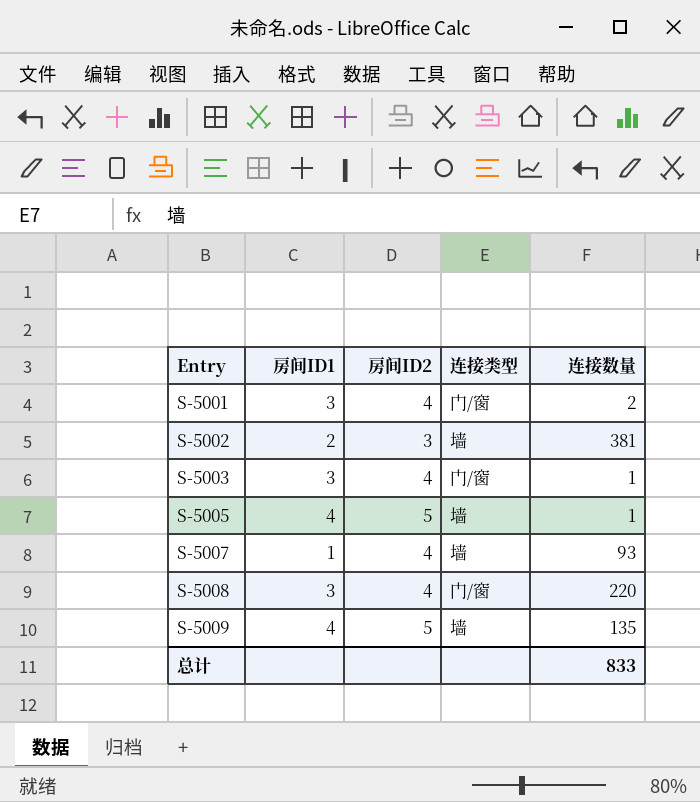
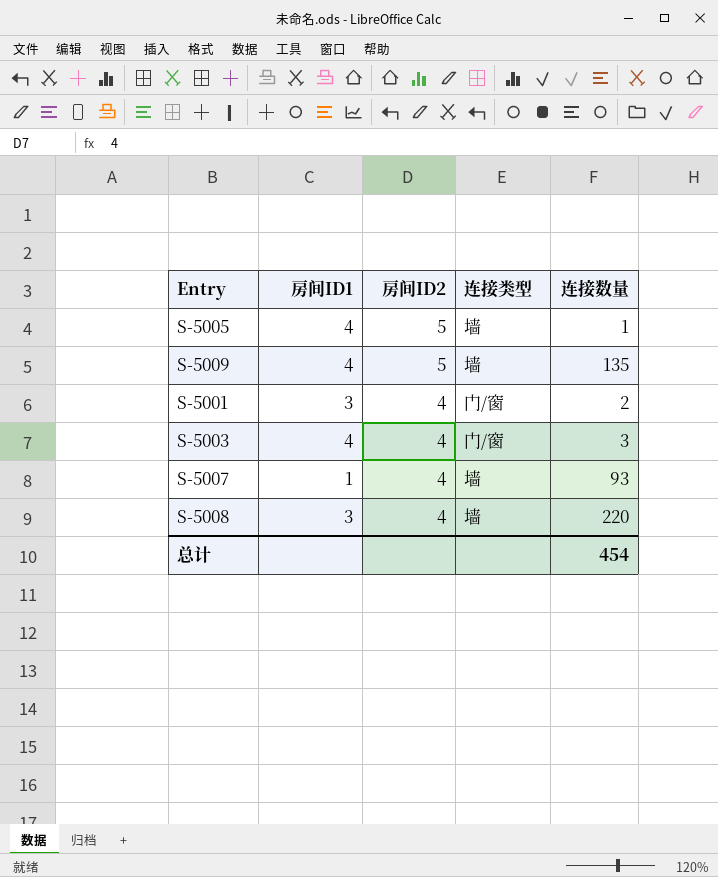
row order: Entry ascending -> 房间ID2 descending
row S-5002: 2 | 3 | 墙 | 381 -> none
S-5003 | 房间ID1: 3 -> 4
S-5003 | 连接数量: 1 -> 3
S-5008 | 连接类型: 门/窗 -> 墙
总计 | 连接数量: 833 -> 454

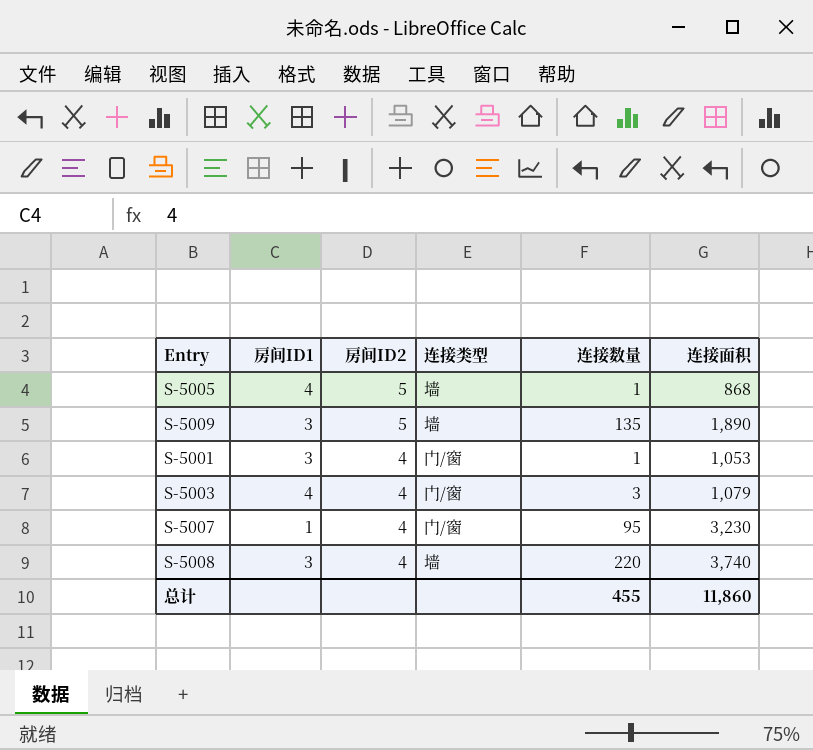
column 连接面积 | position: none -> 6
S-5009 | 房间ID1: 4 -> 3
S-5001 | 连接数量: 2 -> 1
S-5007 | 连接类型: 墙 -> 门/窗
S-5007 | 连接数量: 93 -> 95
总计 | 连接数量: 454 -> 455

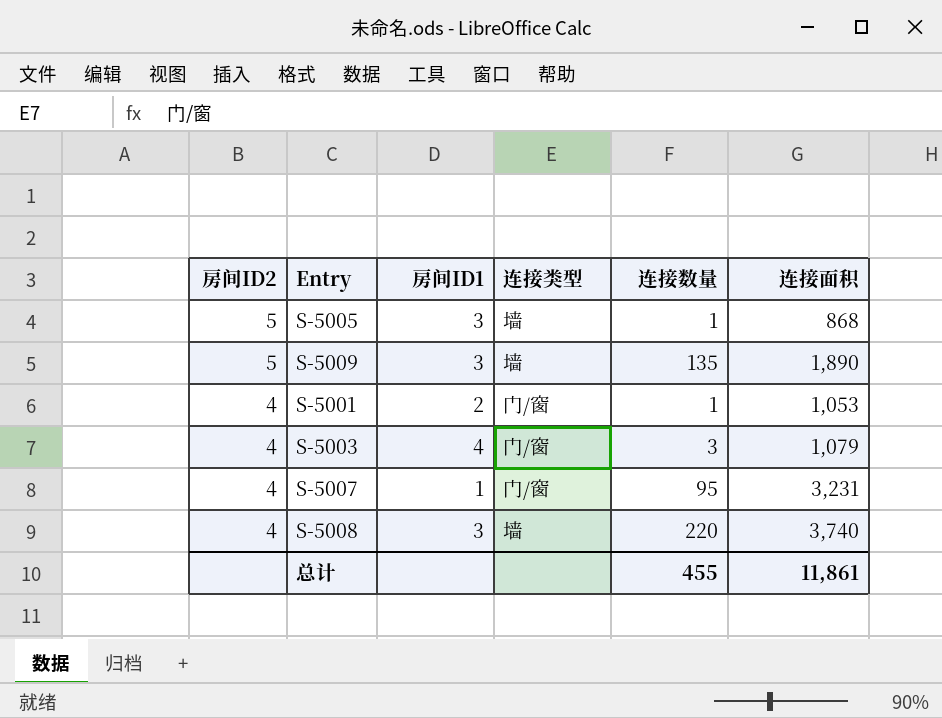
column 房间ID2 | position: 3 -> 1
S-5005 | 房间ID1: 4 -> 3
S-5001 | 房间ID1: 3 -> 2
S-5007 | 连接面积: 3,230 -> 3,231
总计 | 连接面积: 11,860 -> 11,861

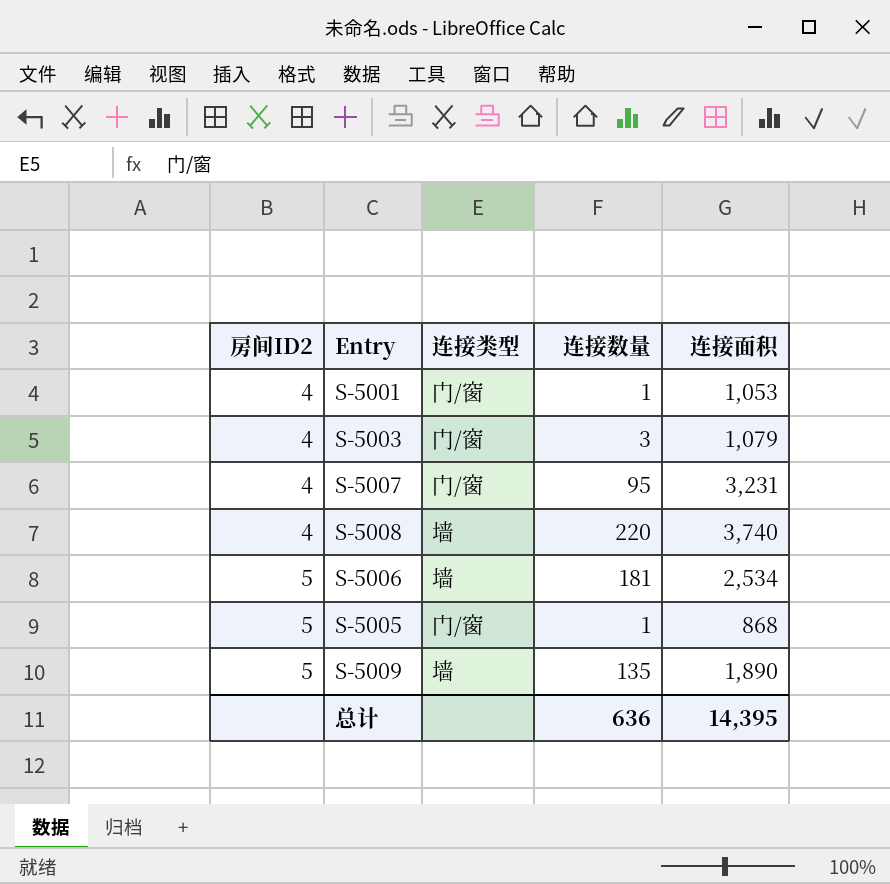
row order: 房间ID2 descending -> 房间ID2 ascending
column 房间ID1 | position: 3 -> none
row S-5006: none -> 5 | 墙 | 181 | 2,534
S-5005 | 连接类型: 墙 -> 门/窗
总计 | 连接数量: 455 -> 636
总计 | 连接面积: 11,861 -> 14,395

